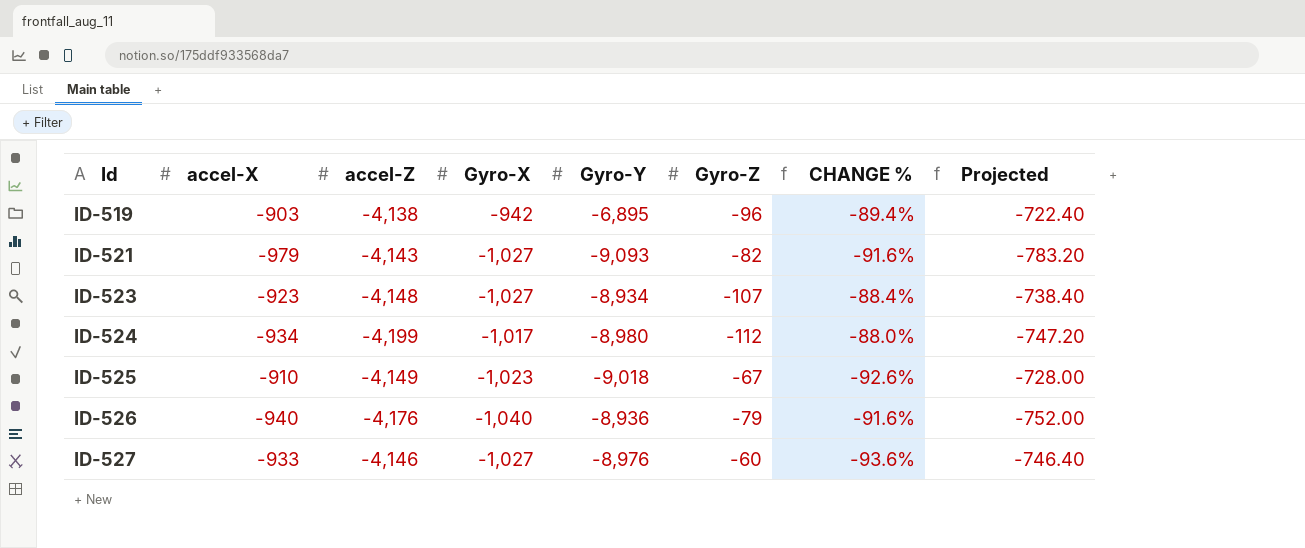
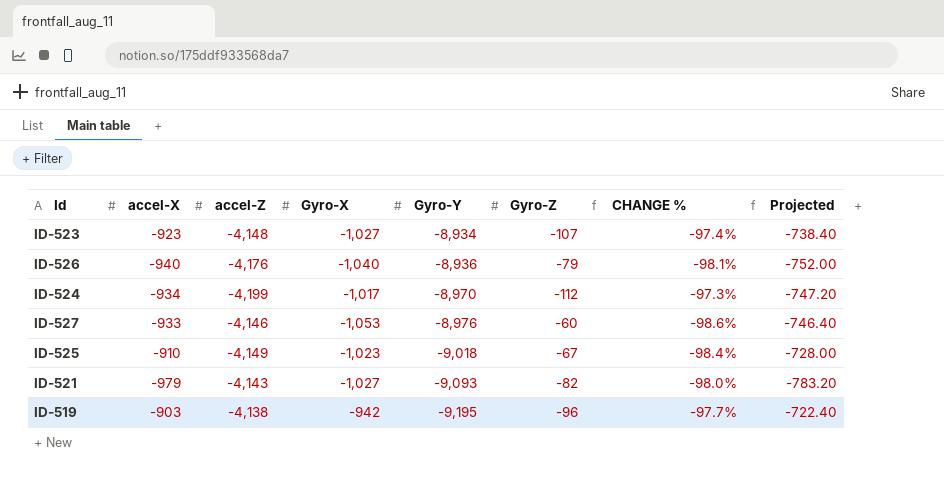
row order: Id ascending -> Gyro-Y descending
column CHANGE % | formula: ([Gyro-Z] - [accel-X]) / [accel-X] -> ([Gyro-Z] - [accel-Z]) / [accel-Z]
ID-524 | Gyro-Y: -8,980 -> -8,970
ID-527 | Gyro-X: -1,027 -> -1,053
ID-519 | Gyro-Y: -6,895 -> -9,195

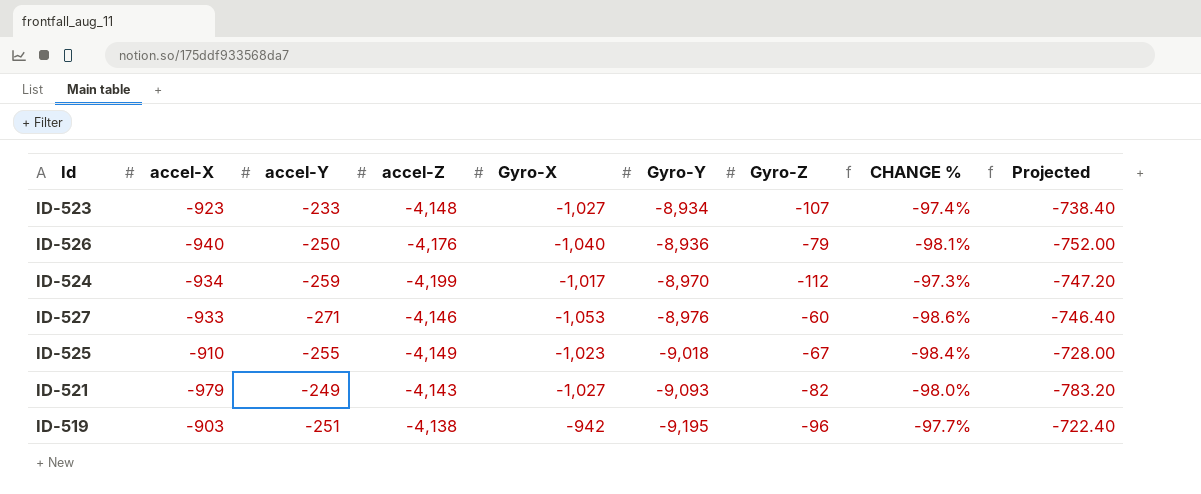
column accel-Y | position: none -> 3

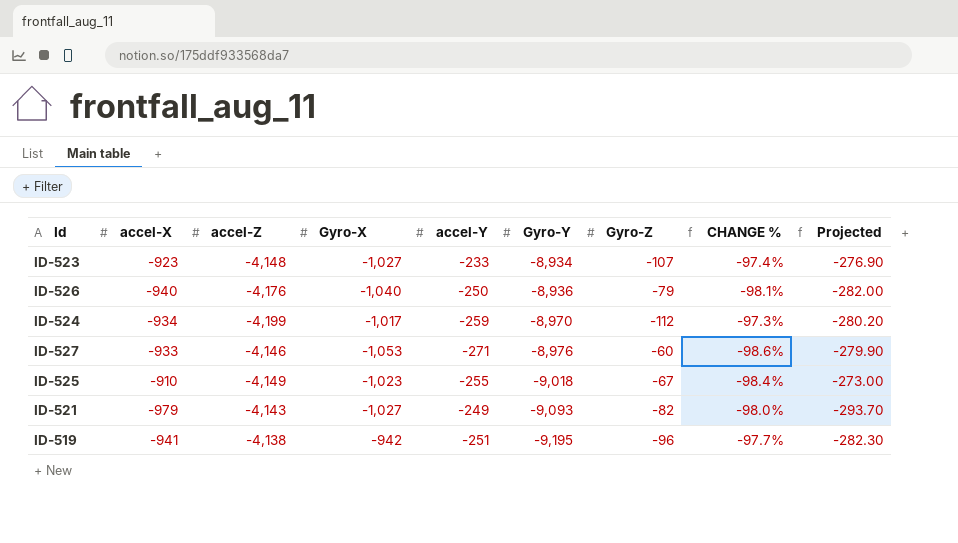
column accel-Y | position: 3 -> 5
column Projected | formula: [accel-X] * 0.8 -> [accel-X] * 0.3
ID-519 | accel-X: -903 -> -941

